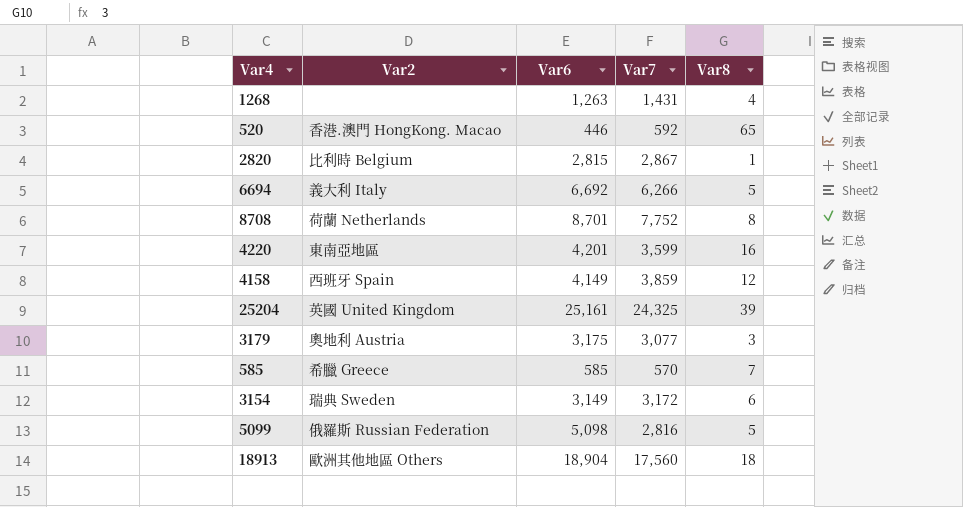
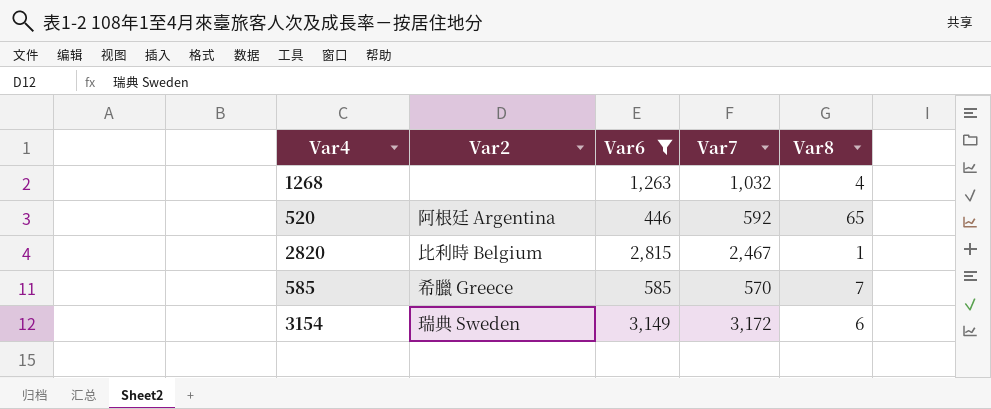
filter: none -> Var6 <= 3,149
1268 | Var7: 1,431 -> 1,032
520 | Var2: 香港.澳門 HongKong. Macao -> 阿根廷 Argentina
2820 | Var7: 2,867 -> 2,467

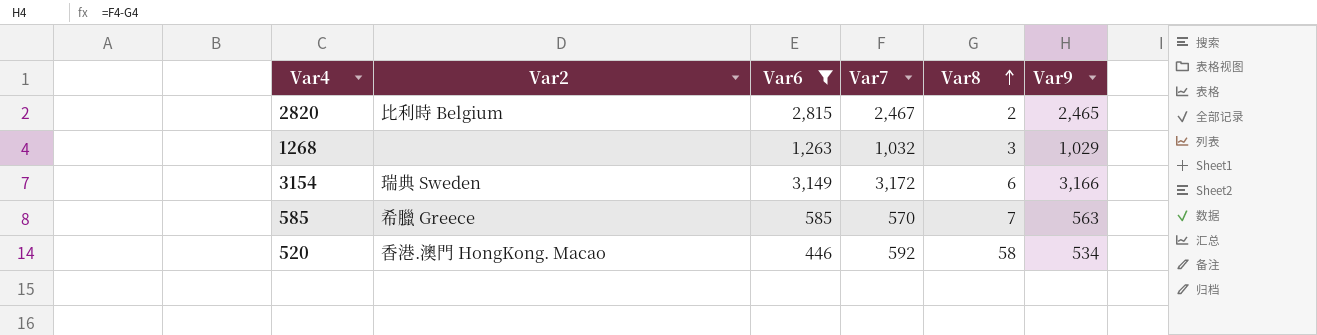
row order: none -> Var8 ascending
column Var9 | formula: none -> [Var7] - [Var8]
2820 | Var8: 1 -> 2
1268 | Var8: 4 -> 3
520 | Var2: 阿根廷 Argentina -> 香港.澳門 HongKong. Macao
520 | Var8: 65 -> 58

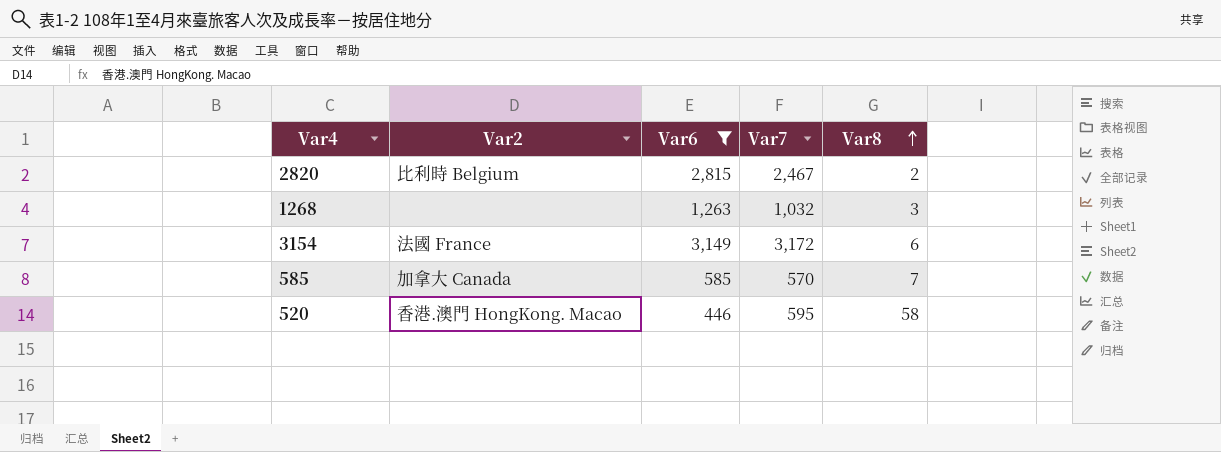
column Var9 | formula: [Var7] - [Var8] -> none
3154 | Var2: 瑞典 Sweden -> 法國 France
585 | Var2: 希臘 Greece -> 加拿大 Canada
520 | Var7: 592 -> 595

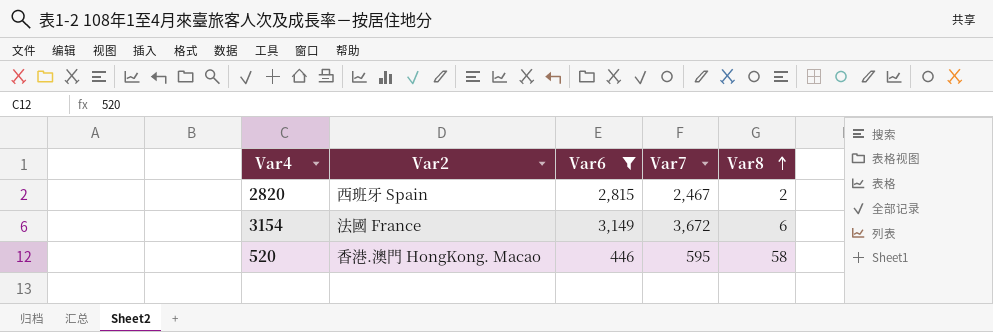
row 1268: none | 1,263 | 1,032 | 3 -> none
row 585: 加拿大 Canada | 585 | 570 | 7 -> none
2820 | Var2: 比利時 Belgium -> 西班牙 Spain
3154 | Var7: 3,172 -> 3,672

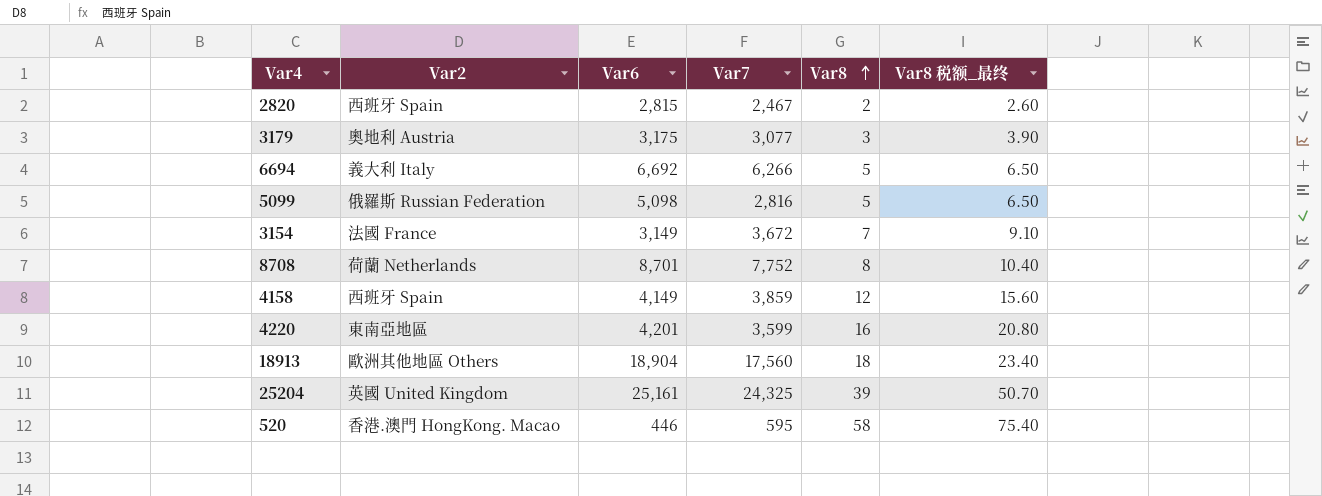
filter: Var6 <= 3,149 -> none
column Var8 税额_最终 | formula: none -> [Var8] * 1.3
3154 | Var8: 6 -> 7

